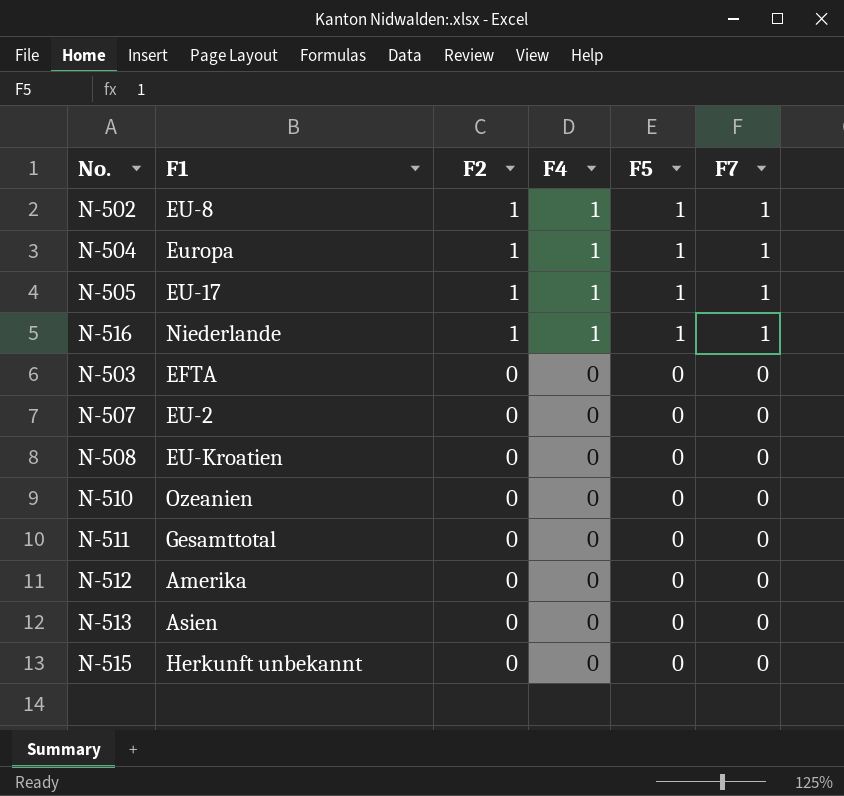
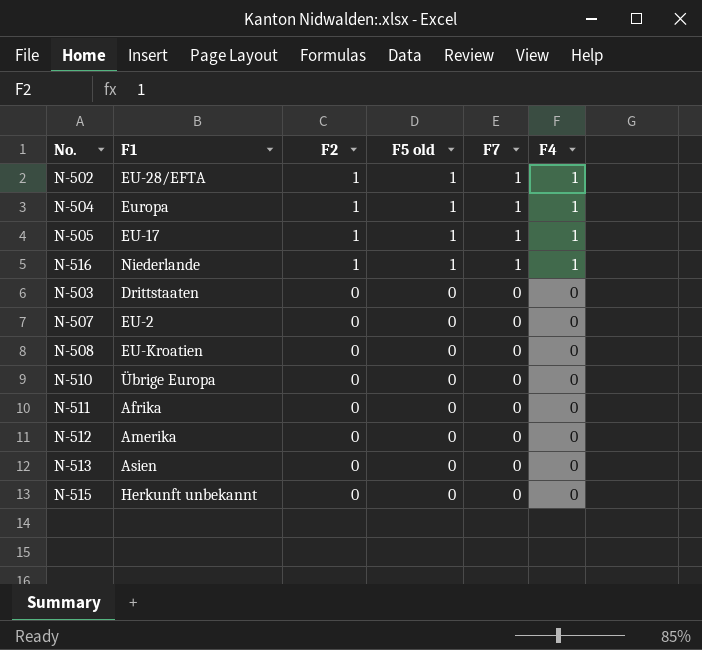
column name: F5 -> F5 old
column F4 | position: 4 -> 6
N-502 | F1: EU-8 -> EU-28/EFTA
N-503 | F1: EFTA -> Drittstaaten
N-510 | F1: Ozeanien -> Übrige Europa
N-511 | F1: Gesamttotal -> Afrika

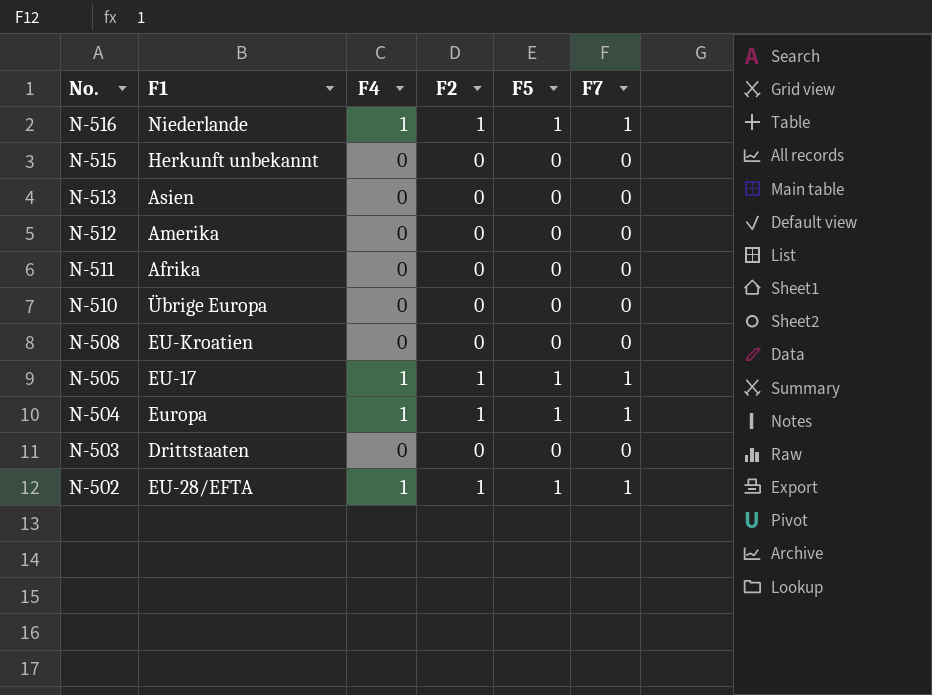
row order: F2 descending -> No. descending
column F4 | position: 6 -> 3
column name: F5 old -> F5
row N-507: EU-2 | 0 | 0 | 0 | 0 -> none

